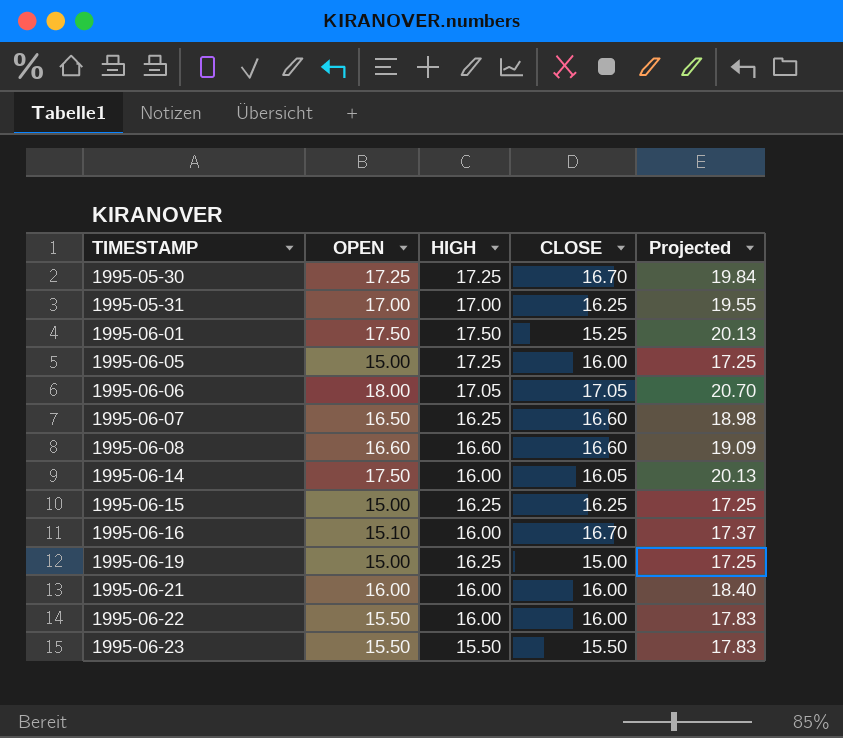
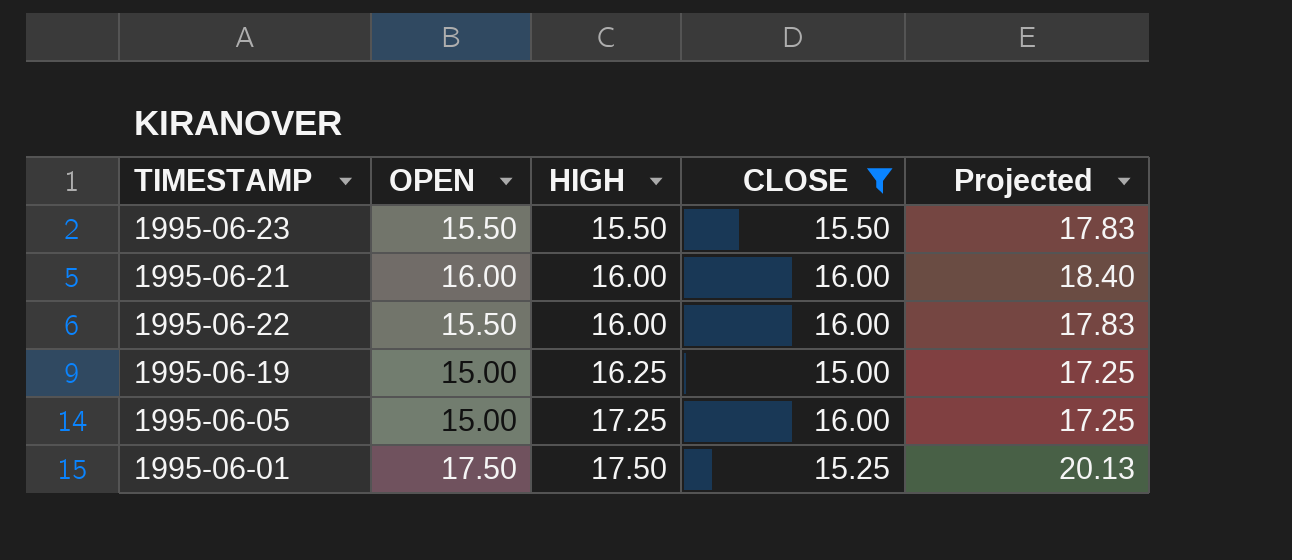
filter: none -> CLOSE <= 16.00
row order: TIMESTAMP ascending -> HIGH ascending

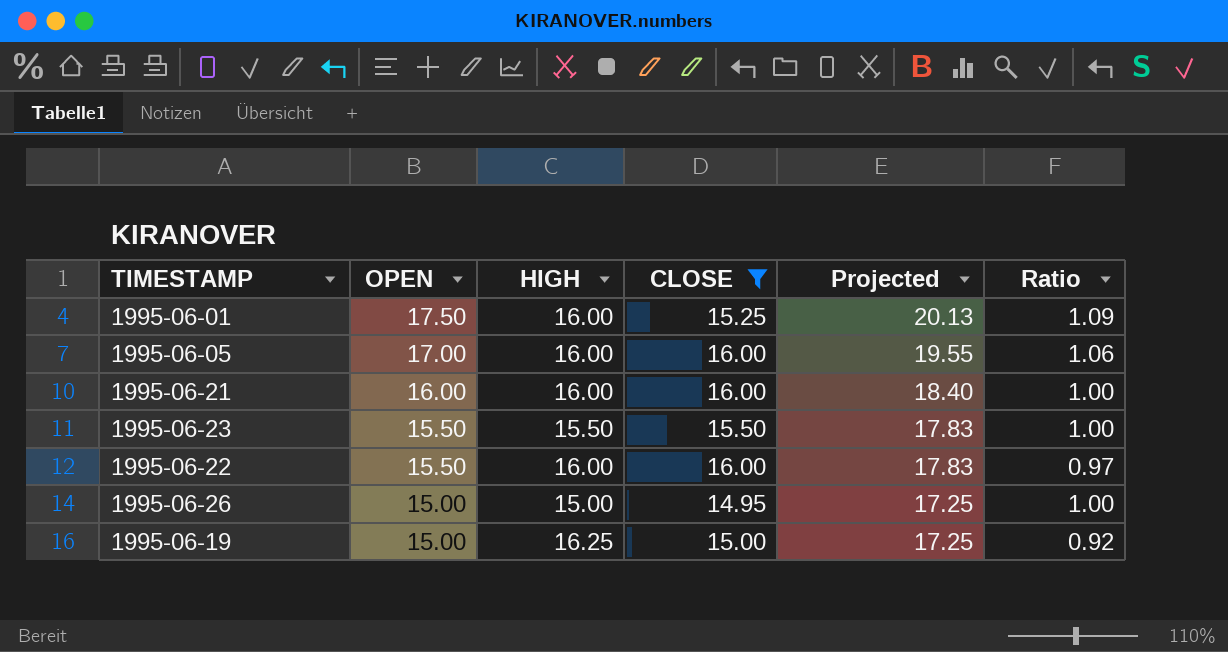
row order: HIGH ascending -> OPEN descending
column Ratio | formula: none -> [OPEN] / [HIGH]
1995-06-01 | HIGH: 17.50 -> 16.00
1995-06-05 | OPEN: 15.00 -> 17.00
1995-06-05 | HIGH: 17.25 -> 16.00
1995-06-05 | Projected: 17.25 -> 19.55
row 1995-06-26: none -> 15.00 | 15.00 | 14.95 | 17.25 | 1.00

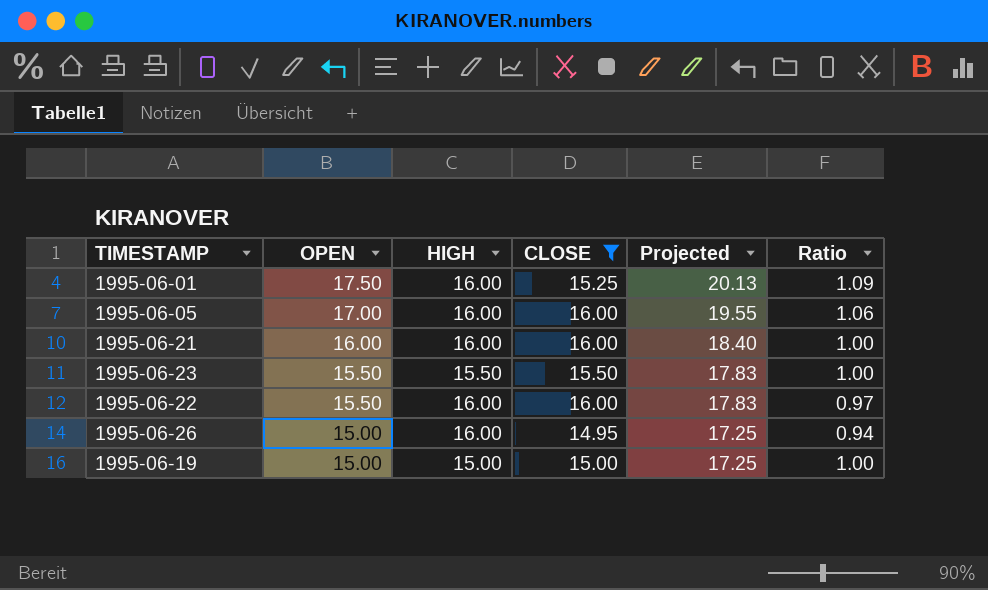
1995-06-26 | HIGH: 15.00 -> 16.00
1995-06-26 | Ratio: 1.00 -> 0.94
1995-06-19 | HIGH: 16.25 -> 15.00
1995-06-19 | Ratio: 0.92 -> 1.00

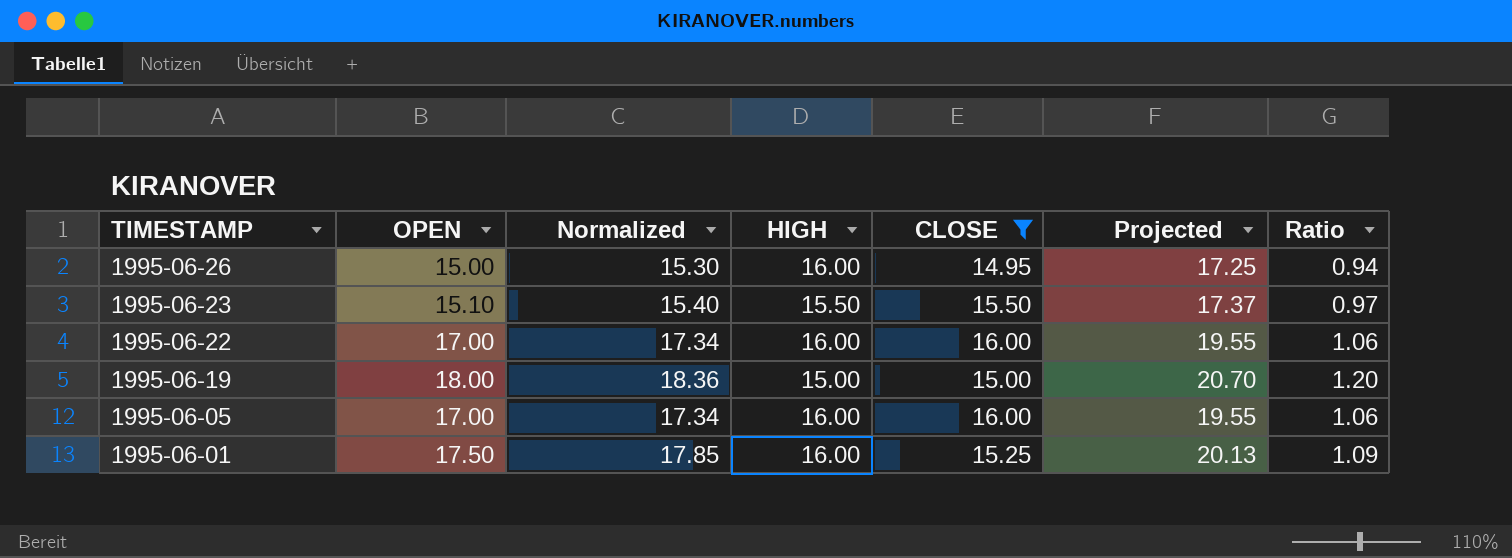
row order: OPEN descending -> TIMESTAMP descending
column Normalized | formula: none -> [OPEN] * 1.02
row 1995-06-21: 16.00 | 16.00 | 16.00 | 18.40 | 1.00 -> none
1995-06-23 | OPEN: 15.50 -> 15.10
1995-06-23 | Projected: 17.83 -> 17.37
1995-06-23 | Ratio: 1.00 -> 0.97
1995-06-22 | OPEN: 15.50 -> 17.00
1995-06-22 | Projected: 17.83 -> 19.55
1995-06-22 | Ratio: 0.97 -> 1.06
1995-06-19 | OPEN: 15.00 -> 18.00
1995-06-19 | Projected: 17.25 -> 20.70
1995-06-19 | Ratio: 1.00 -> 1.20

